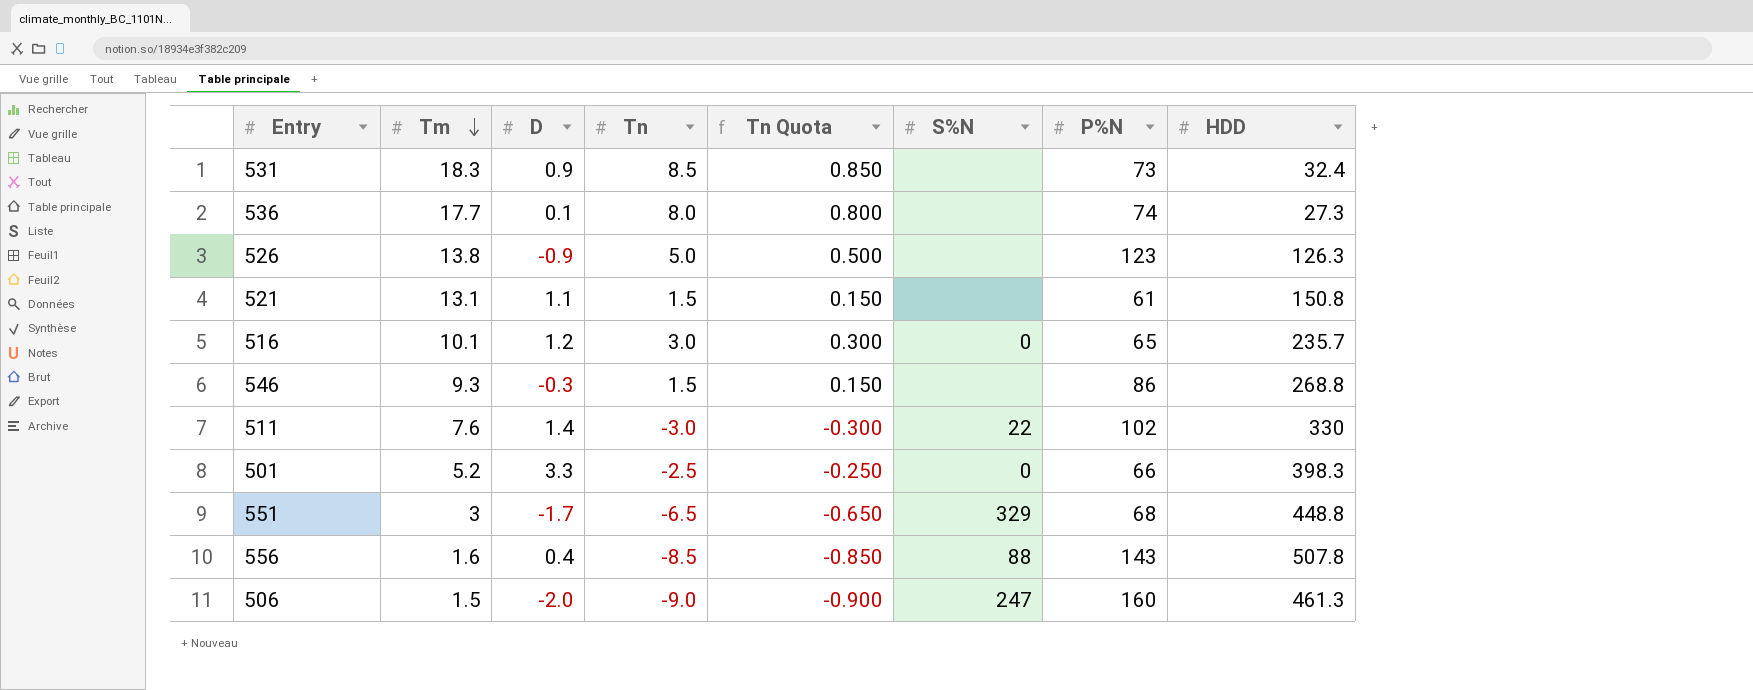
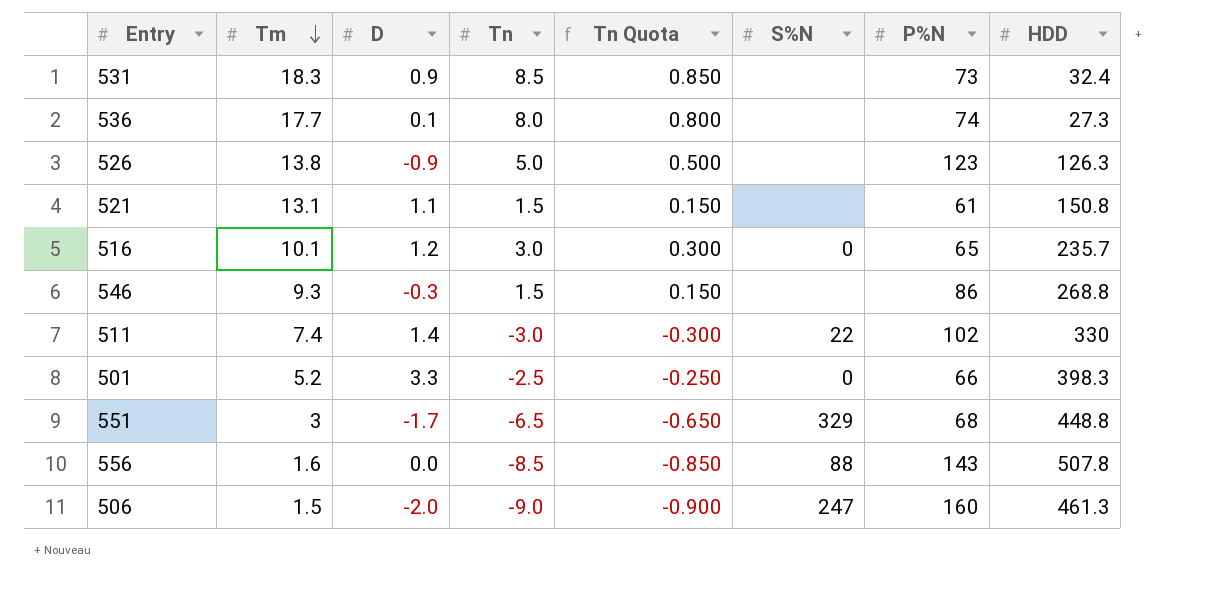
511 | Tm: 7.6 -> 7.4
556 | D: 0.4 -> 0.0

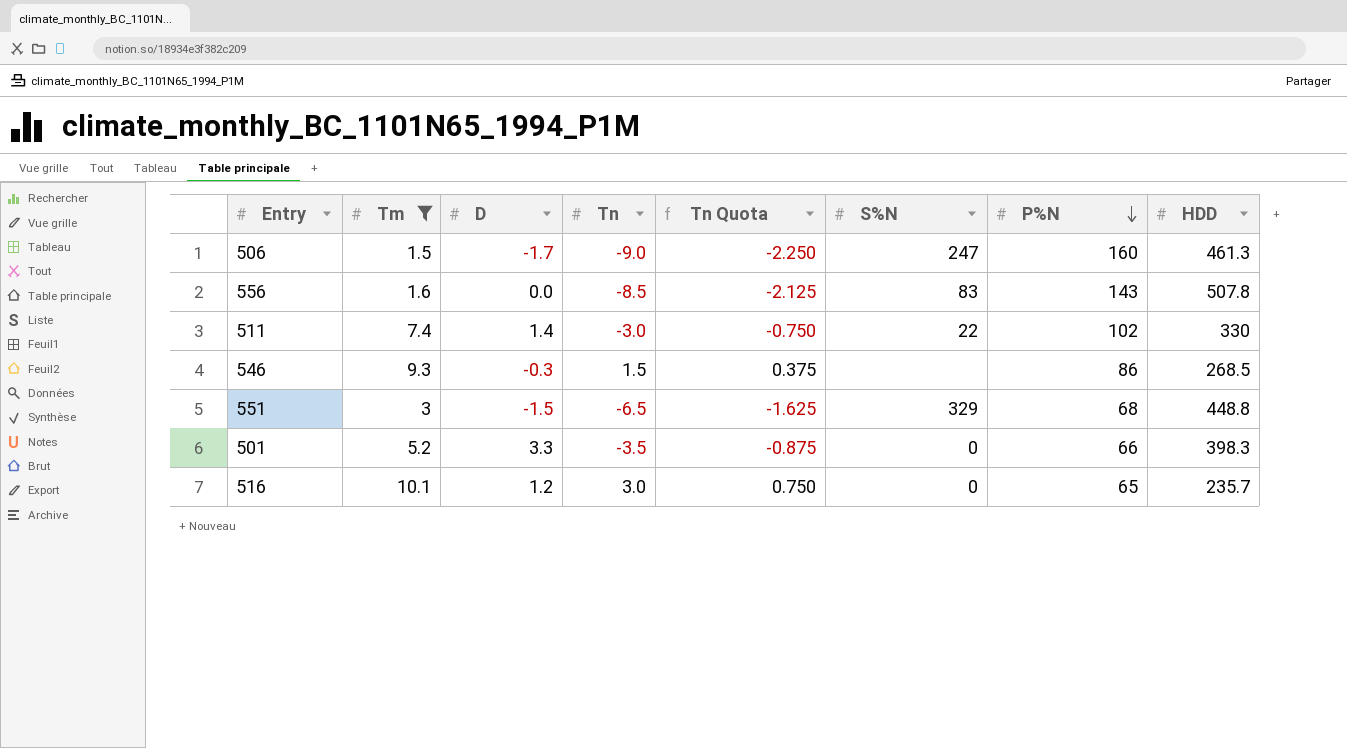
filter: none -> Tm <= 10.1
row order: Tm descending -> P%N descending
column Tn Quota | formula: [Tn] * 0.1 -> [Tn] * 0.25
506 | D: -2.0 -> -1.7
556 | S%N: 88 -> 83
546 | HDD: 268.8 -> 268.5
551 | D: -1.7 -> -1.5
501 | Tn: -2.5 -> -3.5

